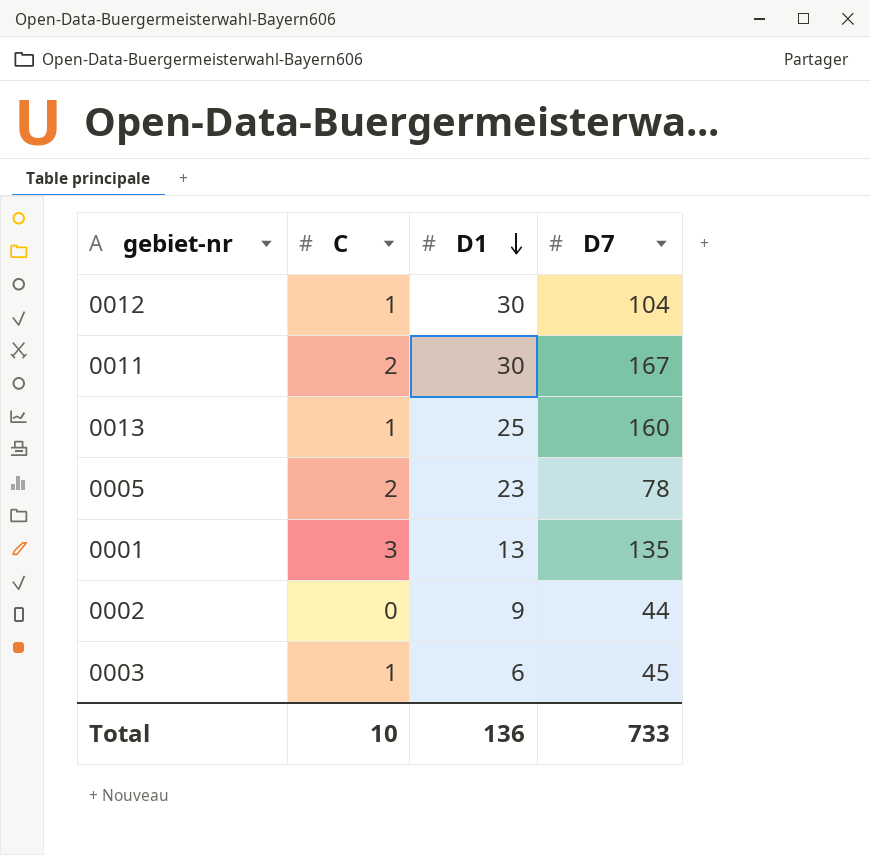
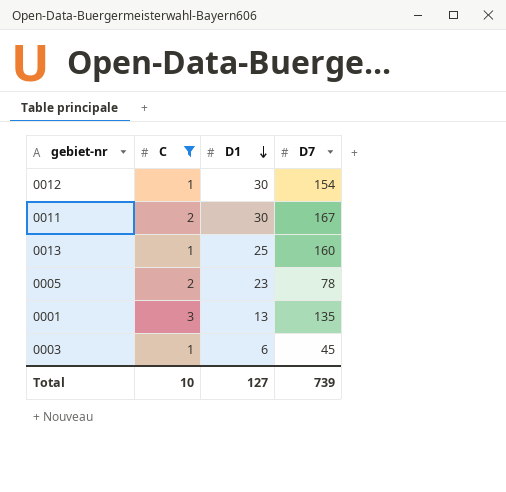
filter: none -> C != 0
0012 | D7: 104 -> 154
Total | D1: 136 -> 127
Total | D7: 733 -> 739

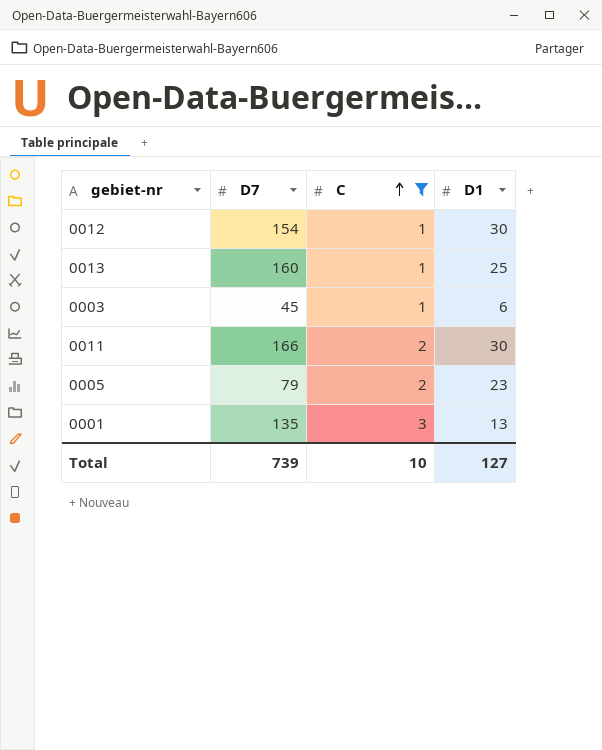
row order: D1 descending -> C ascending
column D7 | position: 4 -> 2
0011 | D7: 167 -> 166
0005 | D7: 78 -> 79

